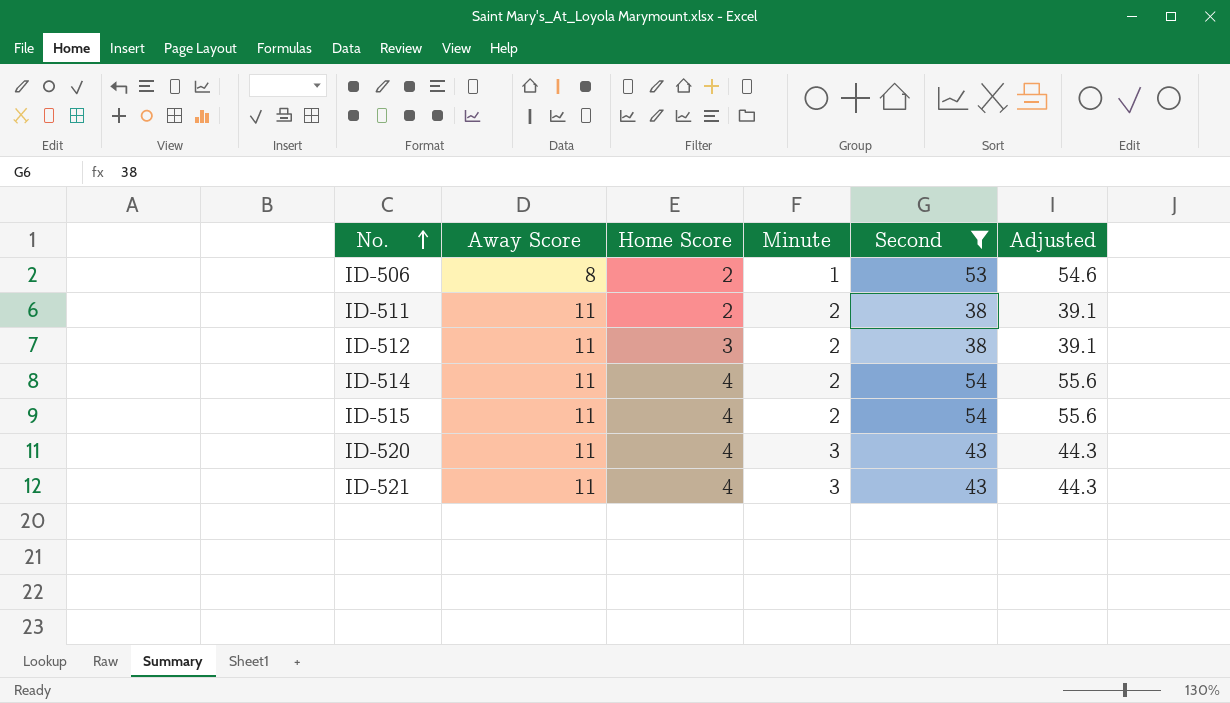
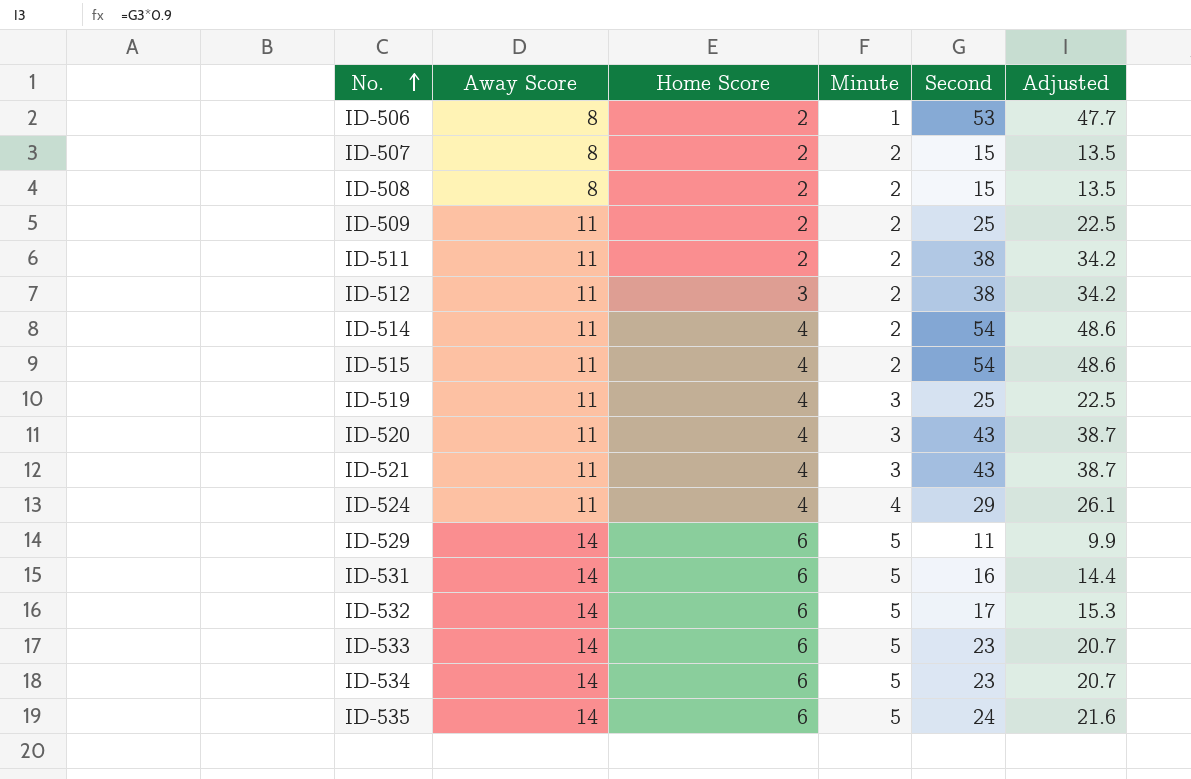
filter: Second >= 38 -> none
column Adjusted | formula: [Second] * 1.03 -> [Second] * 0.9

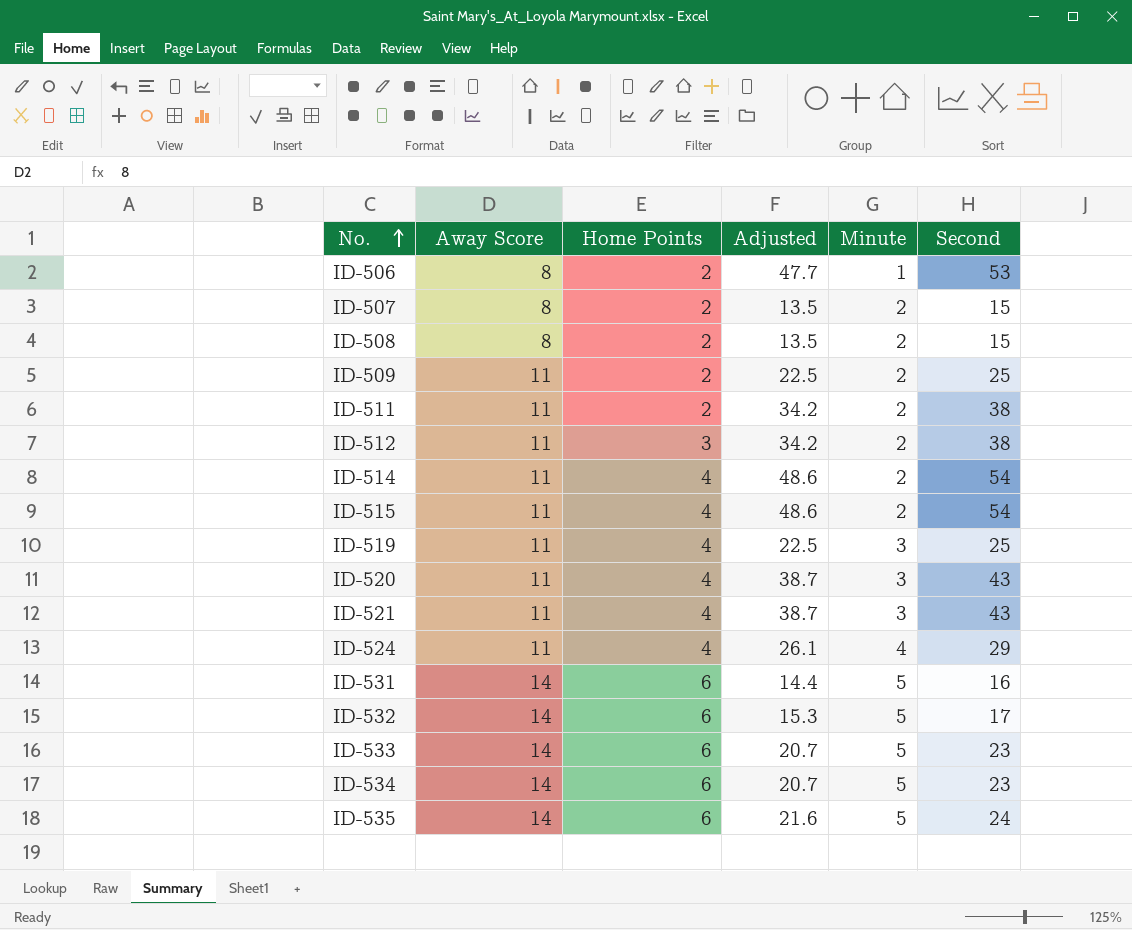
column name: Home Score -> Home Points
column Adjusted | position: 6 -> 4
row ID-529: 14 | 6 | 5 | 11 | 9.9 -> none

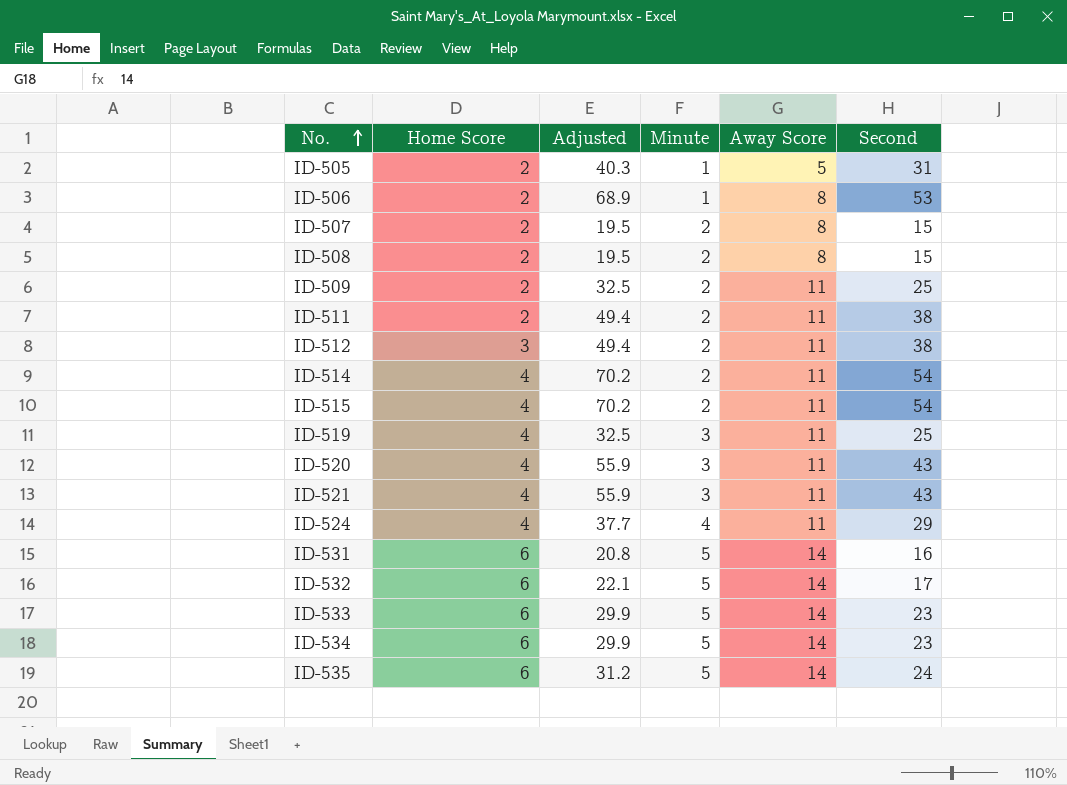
column name: Home Points -> Home Score
column Adjusted | formula: [Second] * 0.9 -> [Second] * 1.3
column Away Score | position: 2 -> 5
row ID-505: none -> 2 | 40.3 | 1 | 5 | 31

